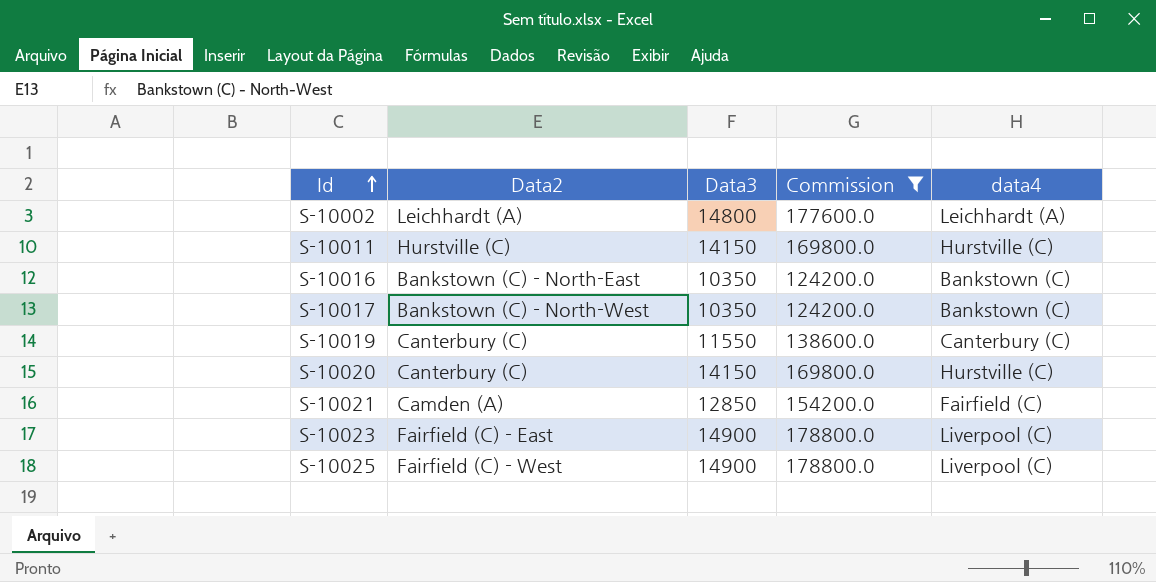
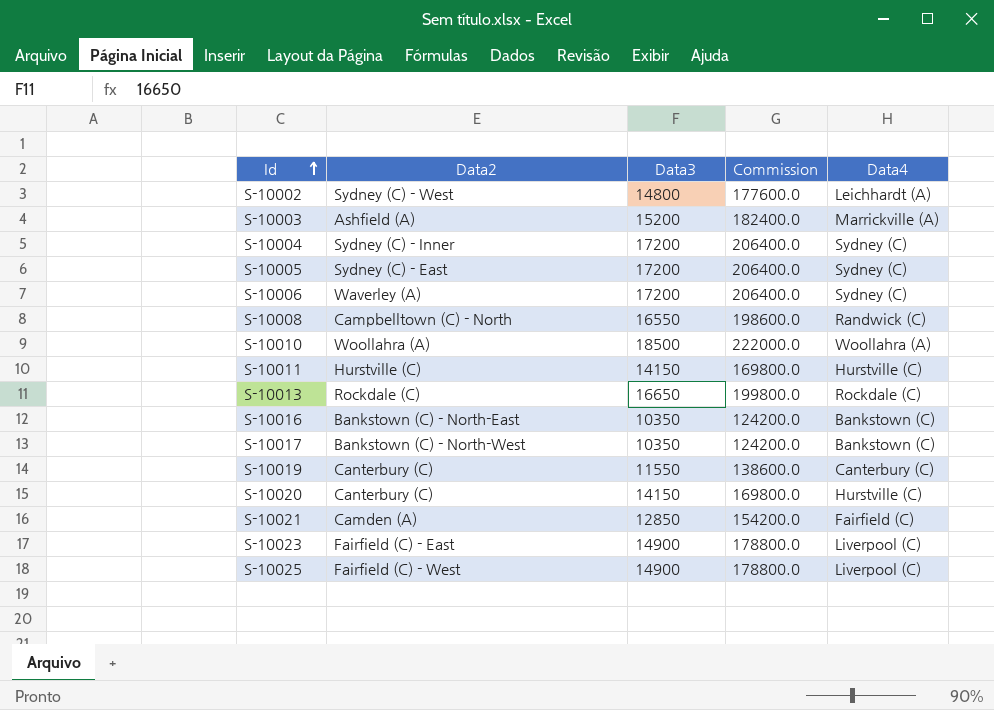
filter: Commission <= 178800.0 -> none
column name: data4 -> Data4
S-10002 | Data2: Leichhardt (A) -> Sydney (C) - West

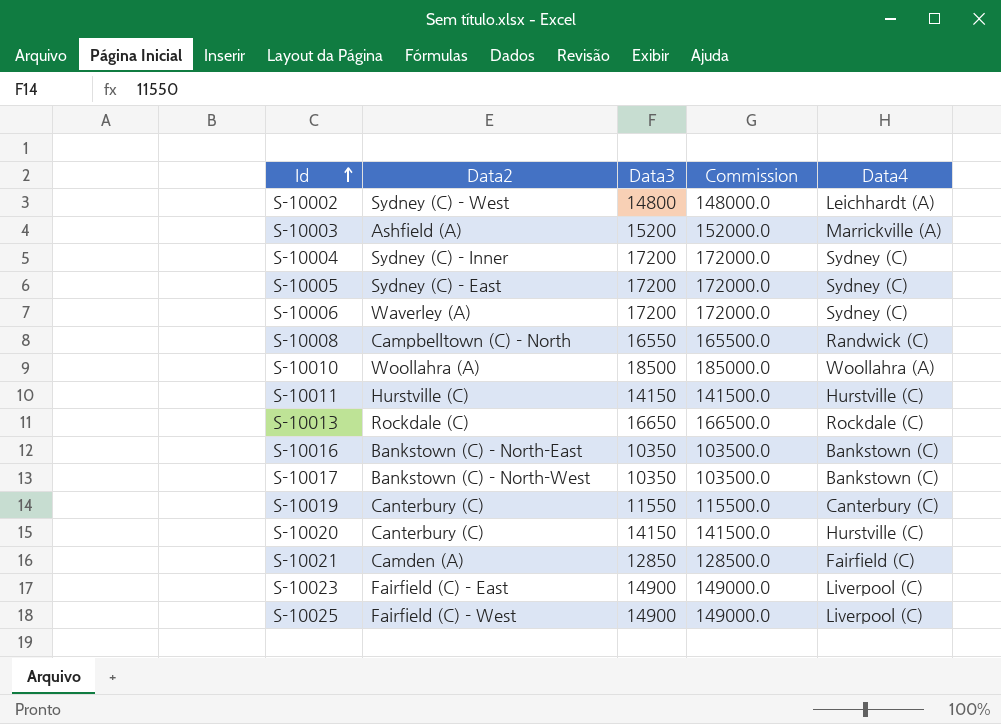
column Commission | formula: [Data3] * 12 -> [Data3] * 10

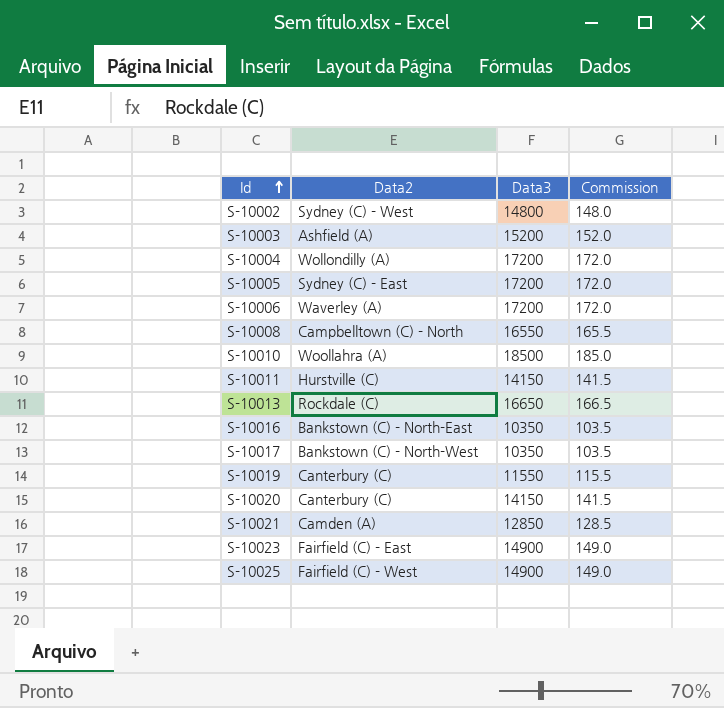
column Data4 | position: 5 -> none
column Commission | formula: [Data3] * 10 -> [Data3] * 0.01
S-10004 | Data2: Sydney (C) - Inner -> Wollondilly (A)

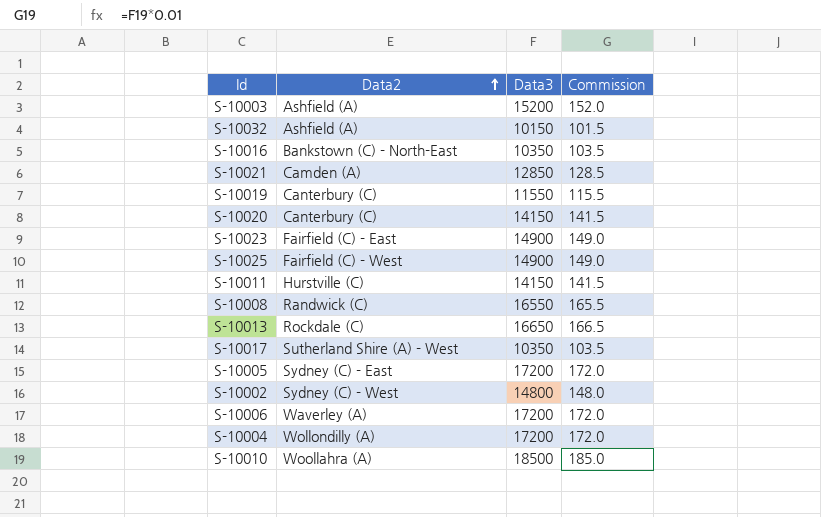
row order: Id ascending -> Data2 ascending
row S-10032: none -> Ashfield (A) | 10150 | 101.5
S-10008 | Data2: Campbelltown (C) - North -> Randwick (C)
S-10017 | Data2: Bankstown (C) - North-West -> Sutherland Shire (A) - West

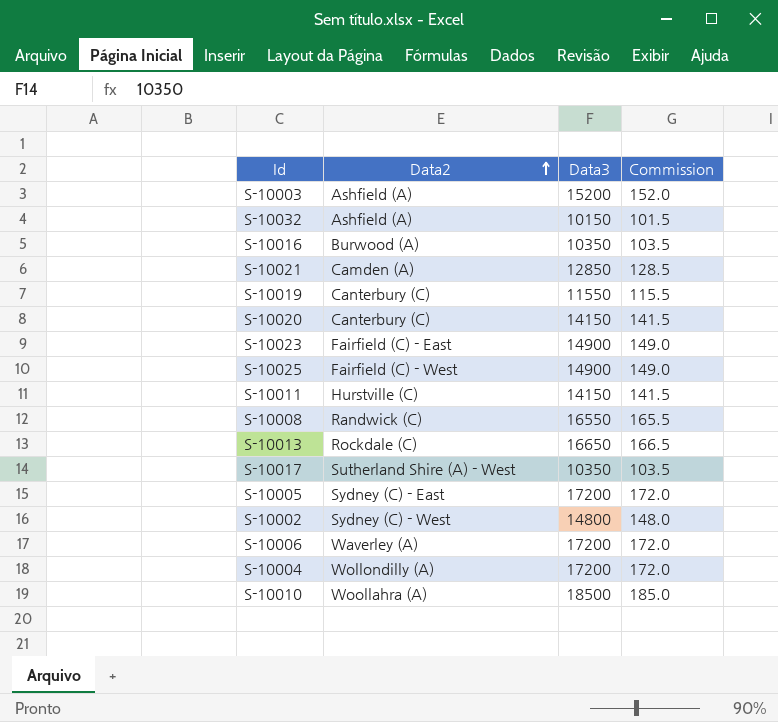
S-10016 | Data2: Bankstown (C) - North-East -> Burwood (A)

